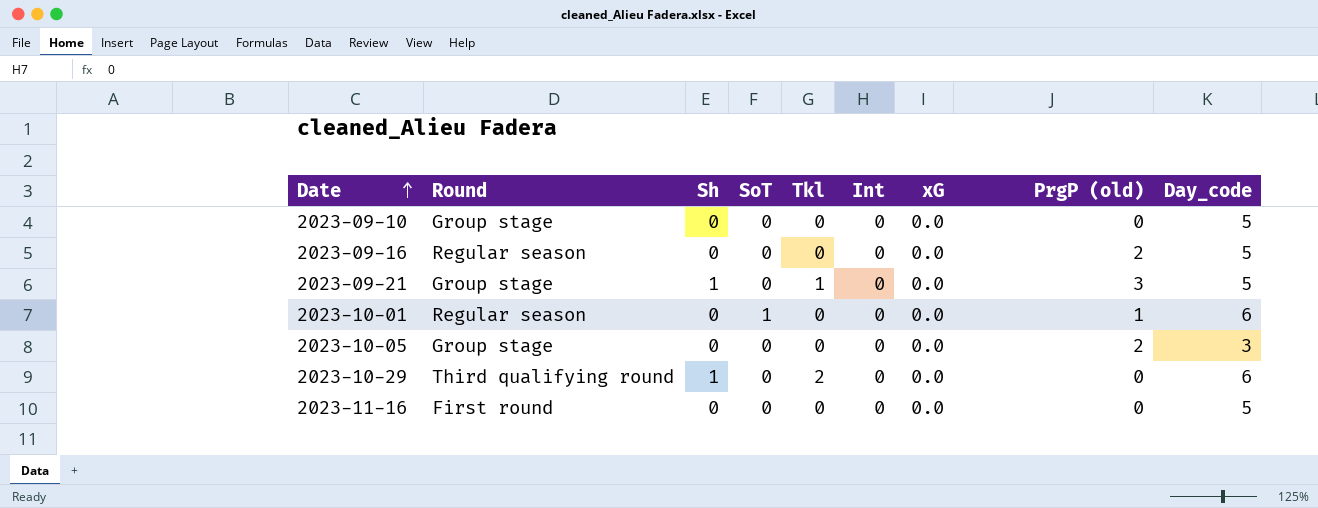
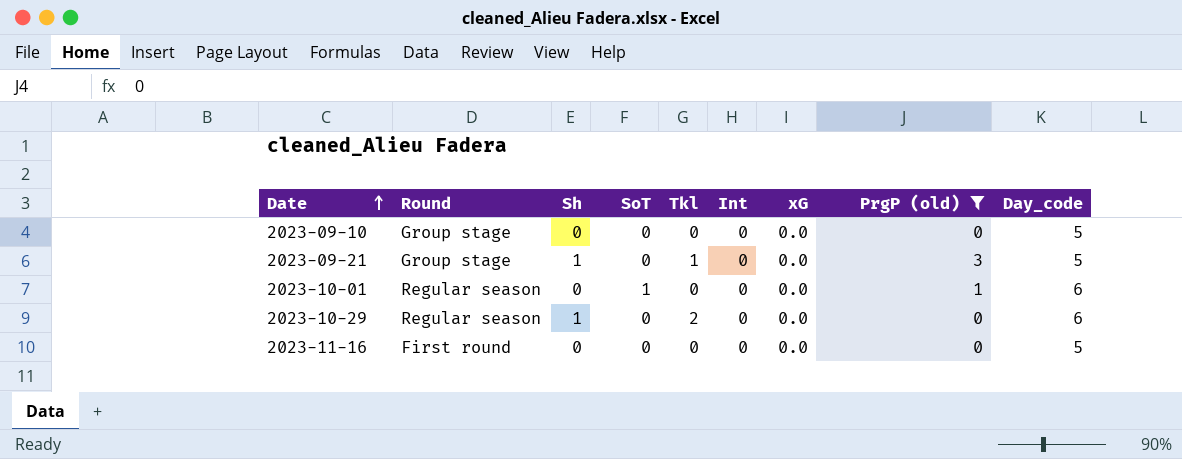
filter: none -> PrgP (old) != 2
2023-10-29 | Round: Third qualifying round -> Regular season

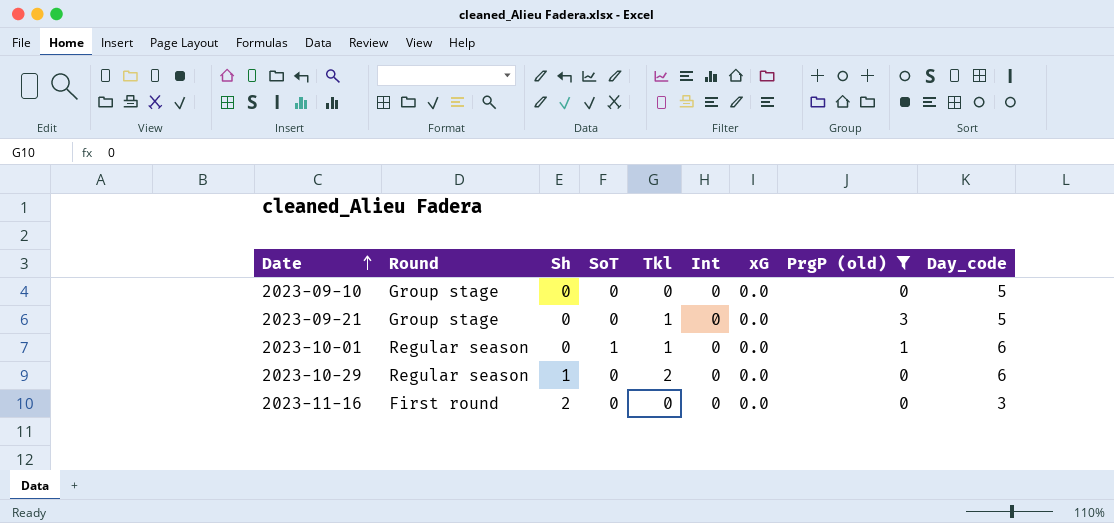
2023-09-21 | Sh: 1 -> 0
2023-10-01 | Tkl: 0 -> 1
2023-11-16 | Sh: 0 -> 2
2023-11-16 | Day_code: 5 -> 3

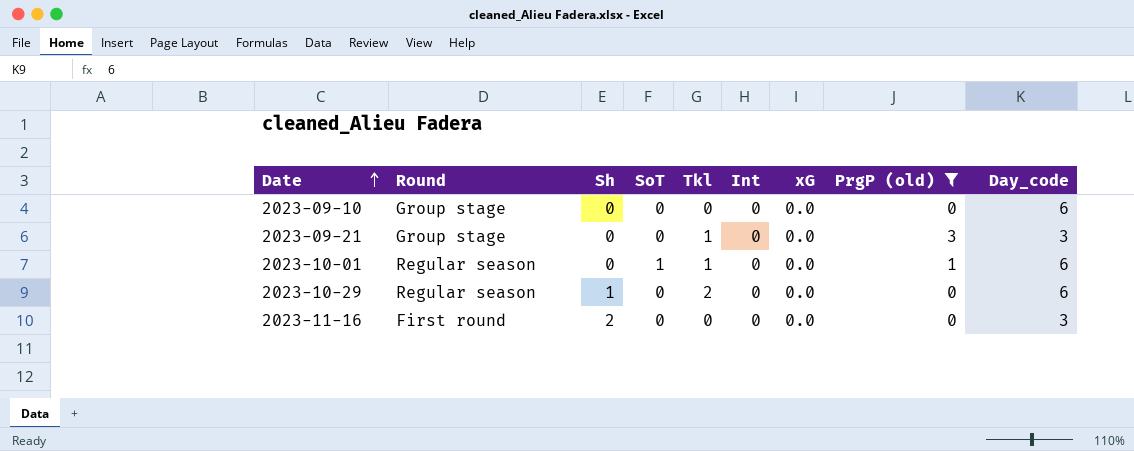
2023-09-10 | Day_code: 5 -> 6
2023-09-21 | Day_code: 5 -> 3

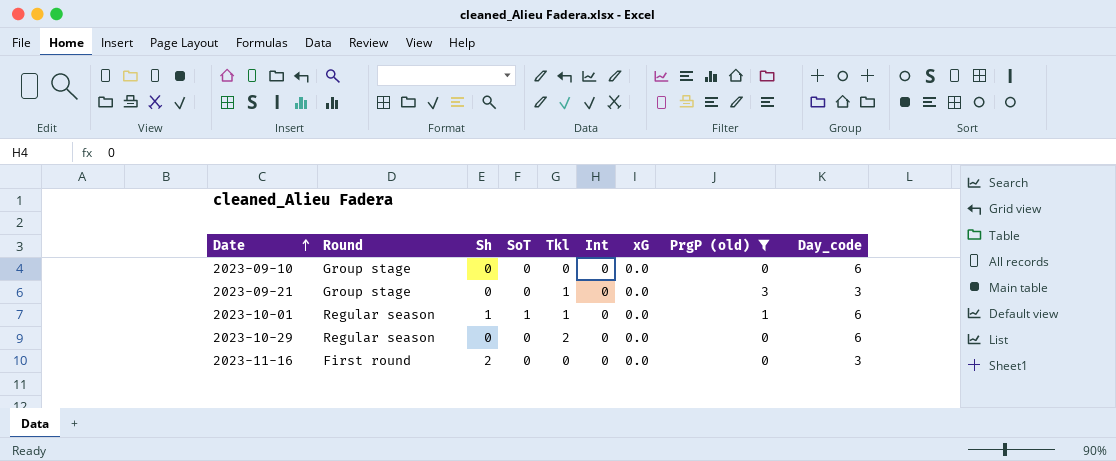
2023-10-01 | Sh: 0 -> 1
2023-10-29 | Sh: 1 -> 0

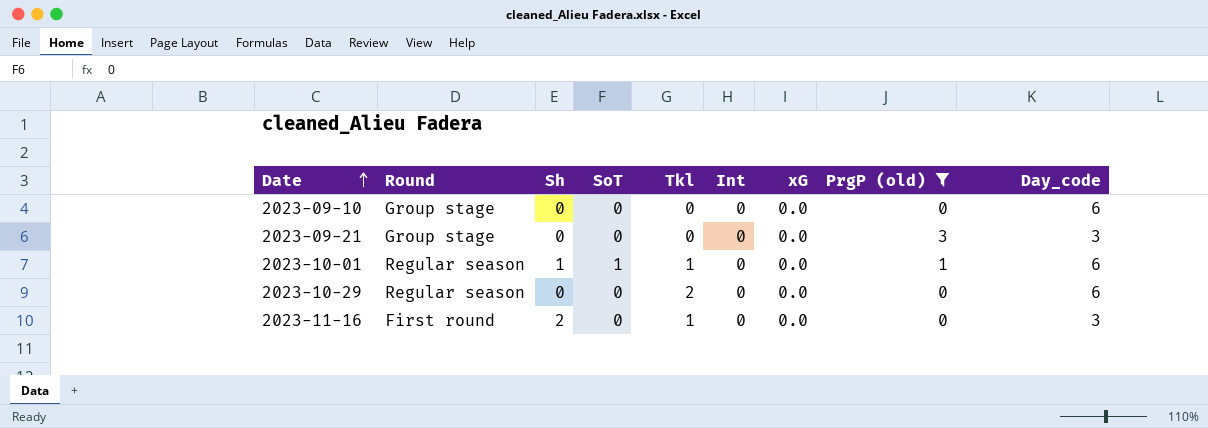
2023-09-21 | Tkl: 1 -> 0
2023-11-16 | Tkl: 0 -> 1

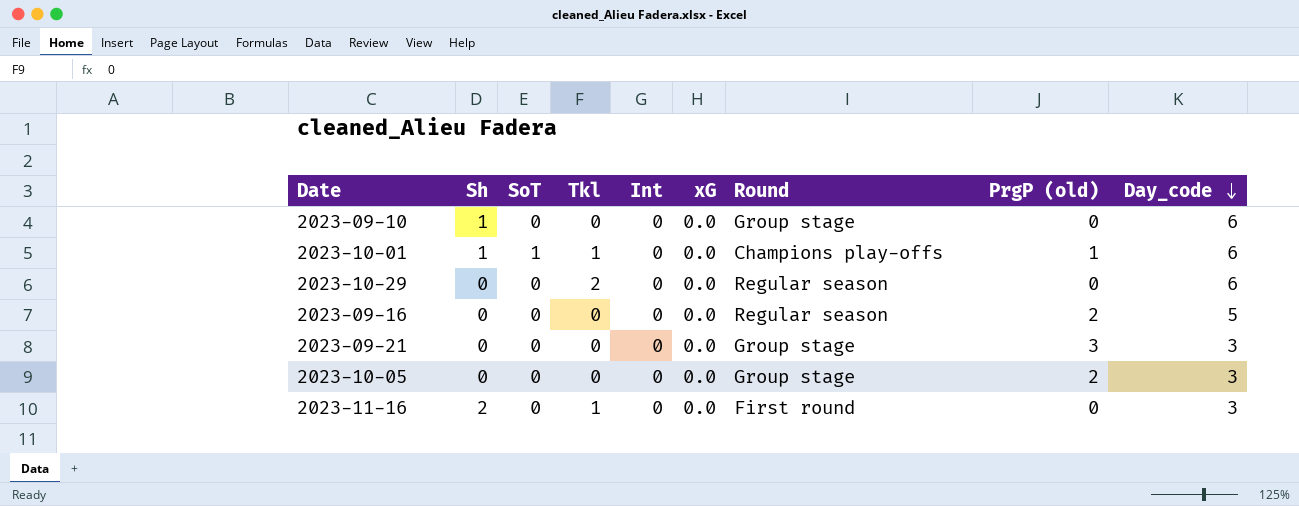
filter: PrgP (old) != 2 -> none
row order: Date ascending -> Day_code descending
column Round | position: 2 -> 7
2023-09-10 | Sh: 0 -> 1
2023-10-01 | Round: Regular season -> Champions play-offs

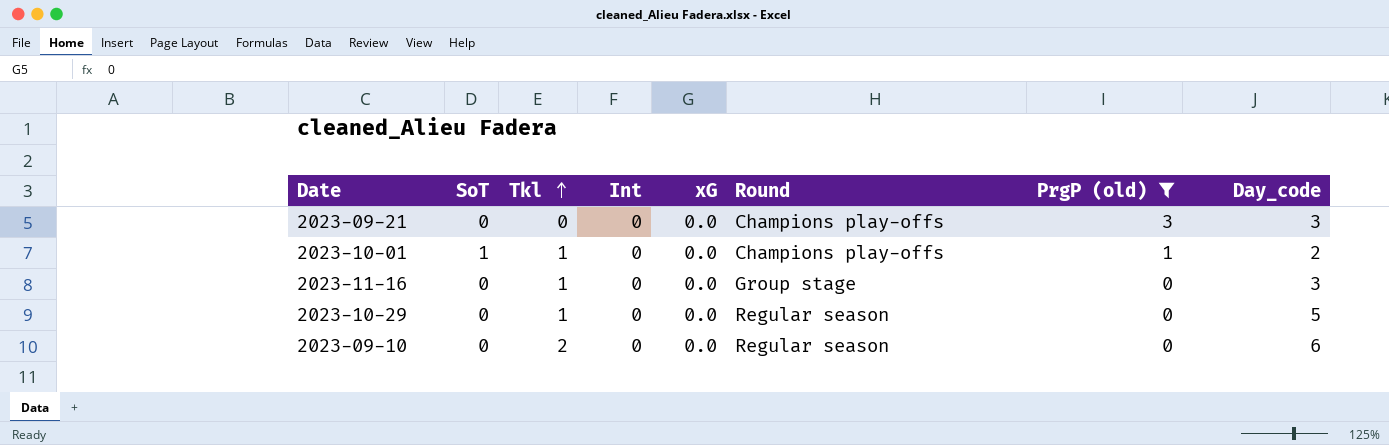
filter: none -> PrgP (old) != 2
row order: Day_code descending -> Tkl ascending
column Sh | position: 2 -> none
2023-09-21 | Round: Group stage -> Champions play-offs
2023-10-01 | Day_code: 6 -> 2
2023-11-16 | Round: First round -> Group stage
2023-10-29 | Tkl: 2 -> 1
2023-10-29 | Day_code: 6 -> 5
2023-09-10 | Tkl: 0 -> 2
2023-09-10 | Round: Group stage -> Regular season

